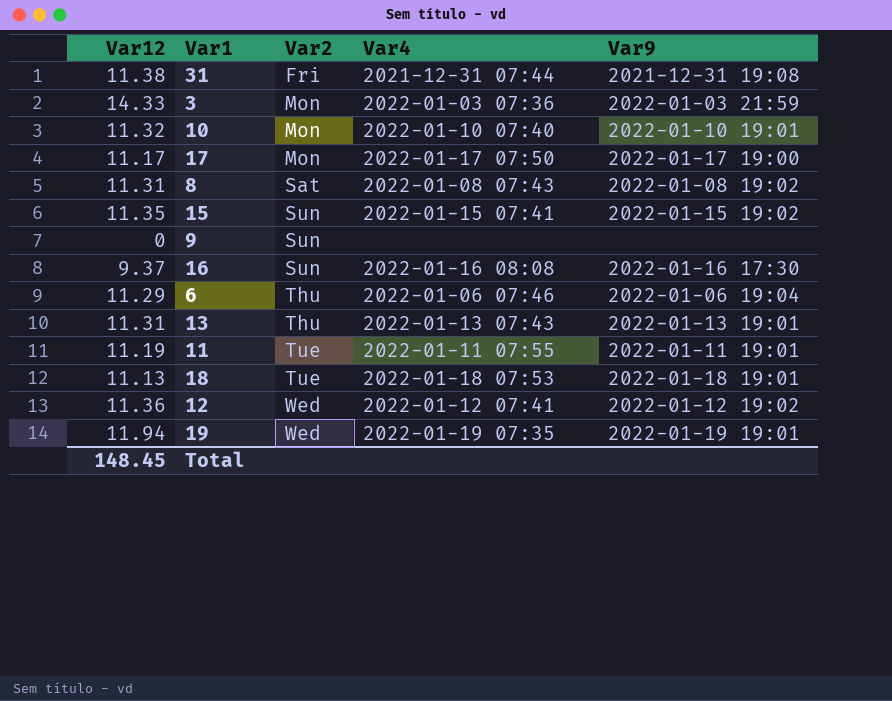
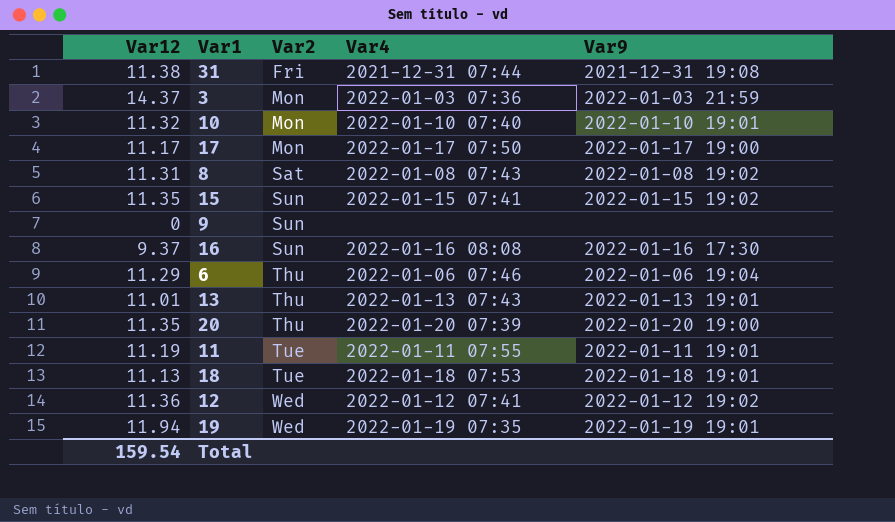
3 | Var12: 14.33 -> 14.37
13 | Var12: 11.31 -> 11.01
row 20: none -> 11.35 | Thu | 2022-01-20 07:39 | 2022-01-20 19:00
Total | Var12: 148.45 -> 159.54

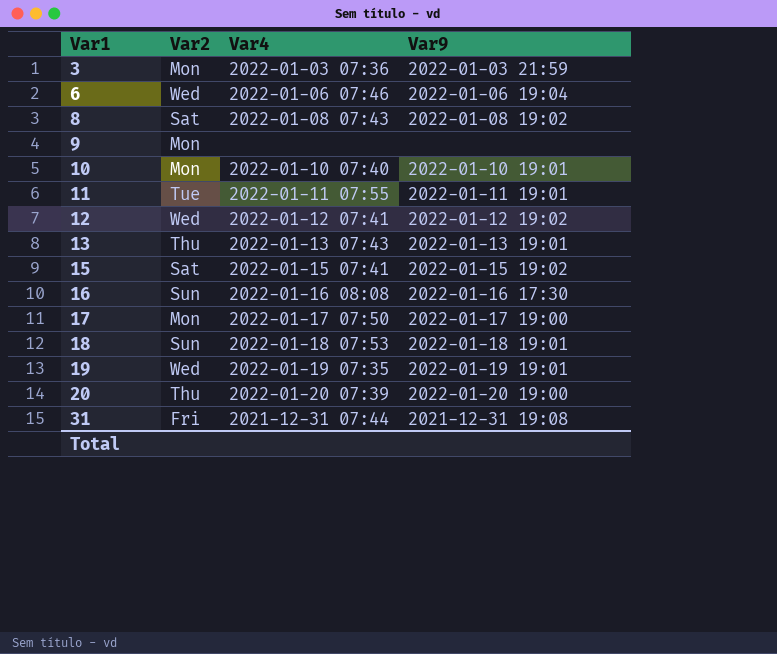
row order: Var2 ascending -> Var1 ascending
column Var12 | position: 1 -> none
6 | Var2: Thu -> Wed
9 | Var2: Sun -> Mon
15 | Var2: Sun -> Sat
18 | Var2: Tue -> Sun

